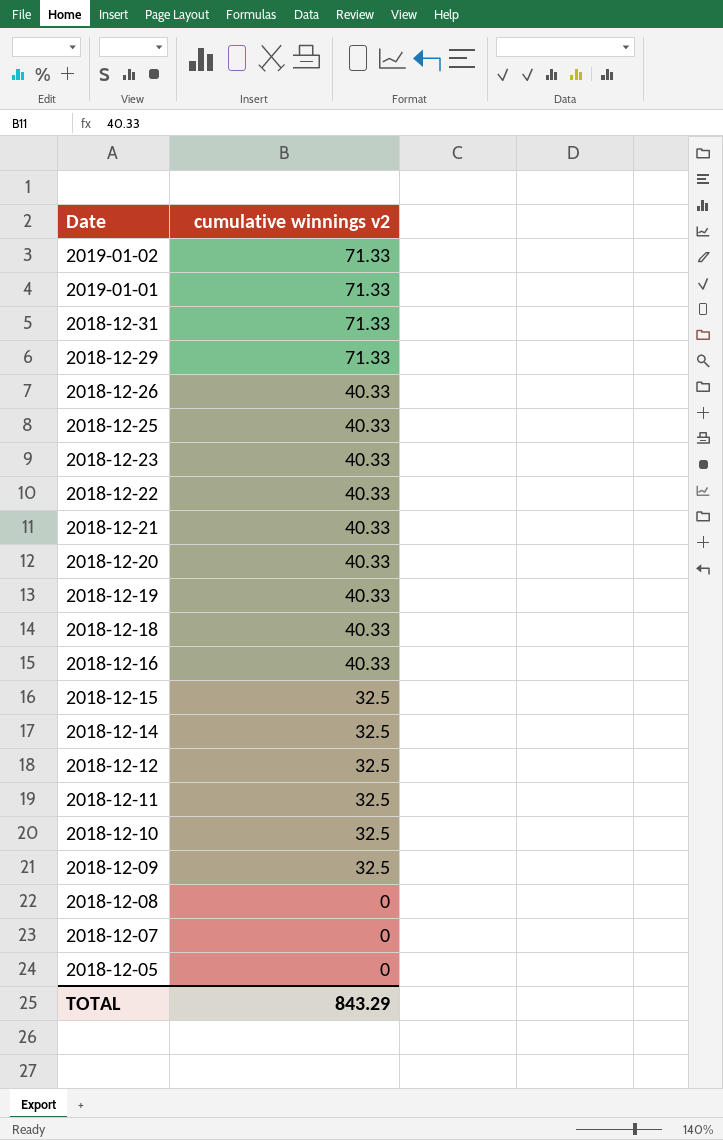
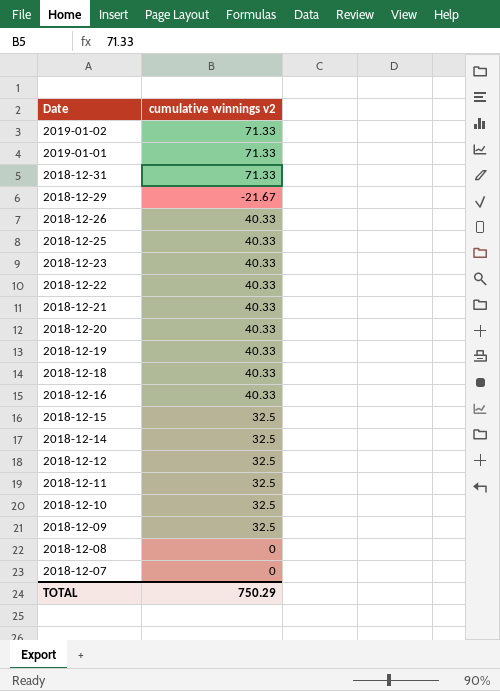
row 2018-12-05: 0 -> none
2018-12-29 | cumulative winnings v2: 71.33 -> -21.67
TOTAL | cumulative winnings v2: 843.29 -> 750.29

